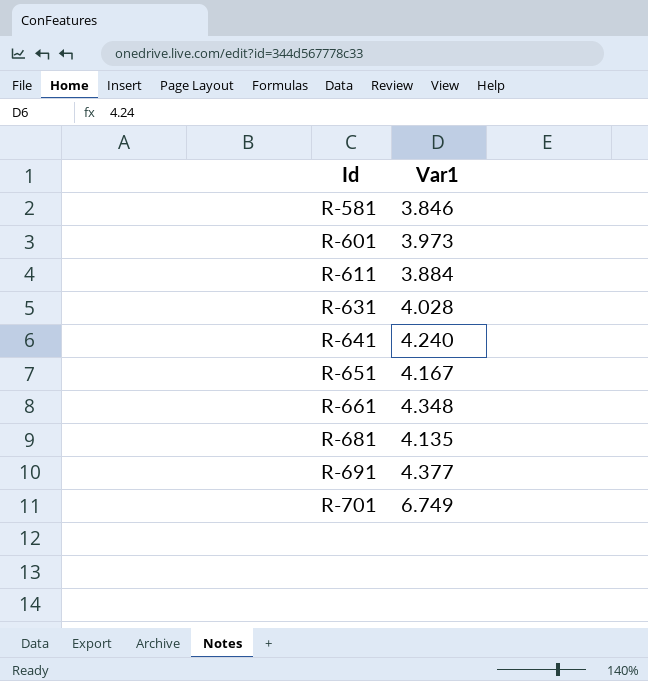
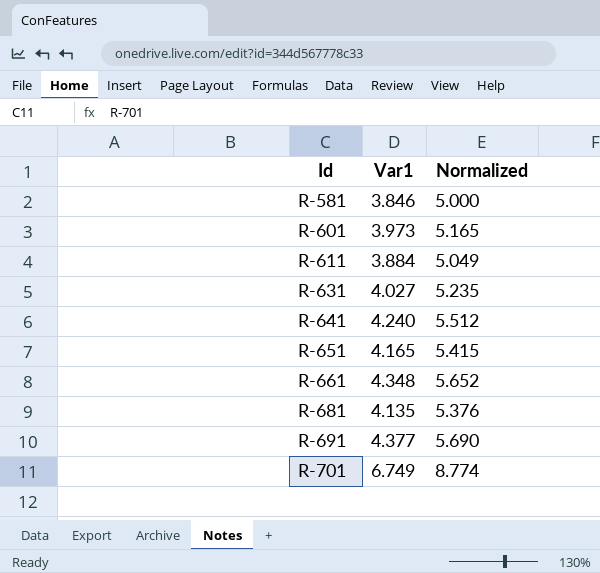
column Normalized | formula: none -> [Var1] * 1.3
R-631 | Var1: 4.028 -> 4.027
R-651 | Var1: 4.167 -> 4.165

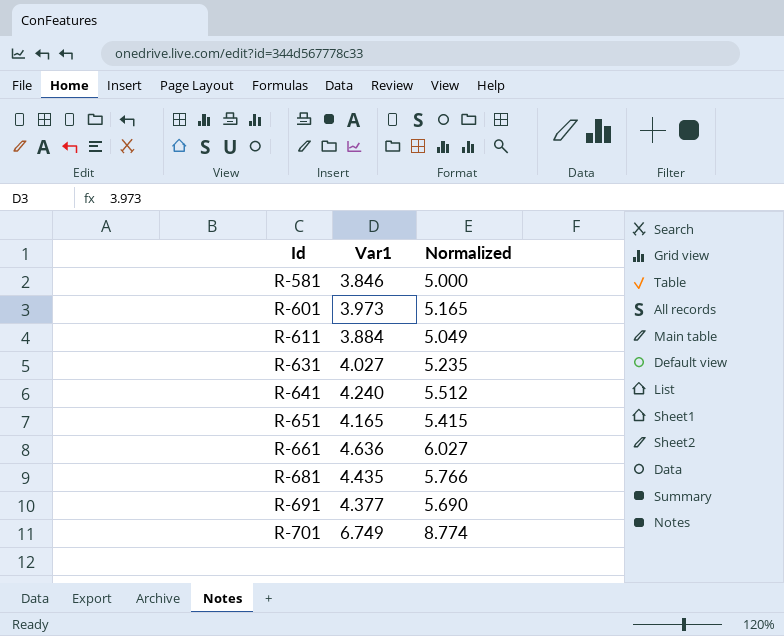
R-661 | Var1: 4.348 -> 4.636
R-661 | Normalized: 5.652 -> 6.027
R-681 | Var1: 4.135 -> 4.435
R-681 | Normalized: 5.376 -> 5.766

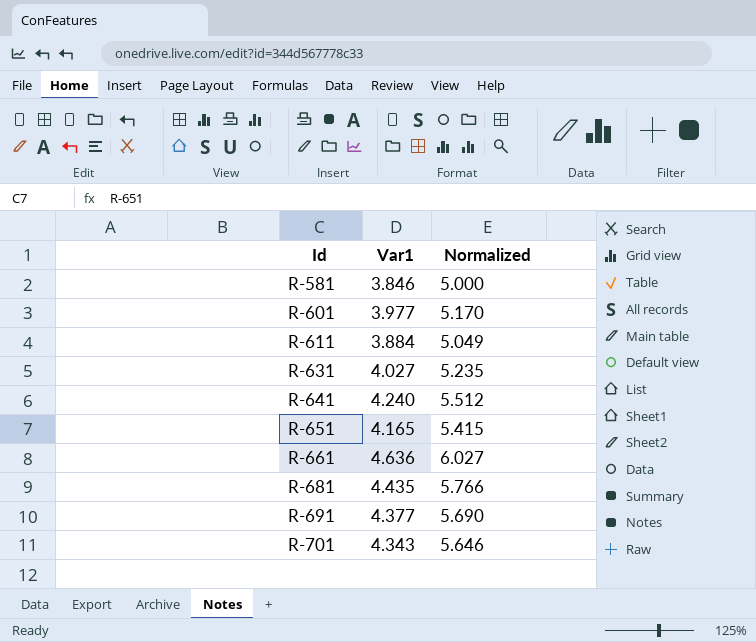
R-601 | Var1: 3.973 -> 3.977
R-601 | Normalized: 5.165 -> 5.170
R-701 | Var1: 6.749 -> 4.343
R-701 | Normalized: 8.774 -> 5.646

